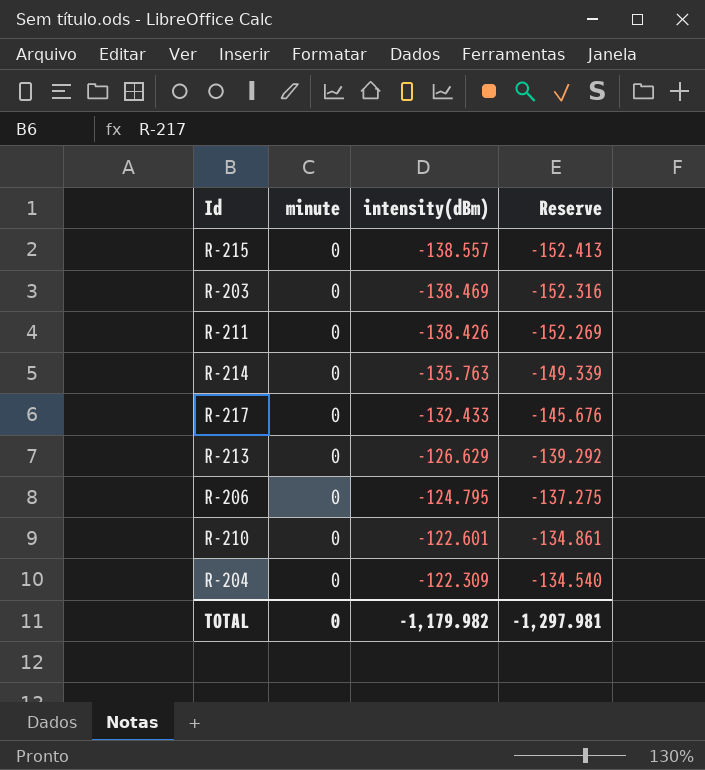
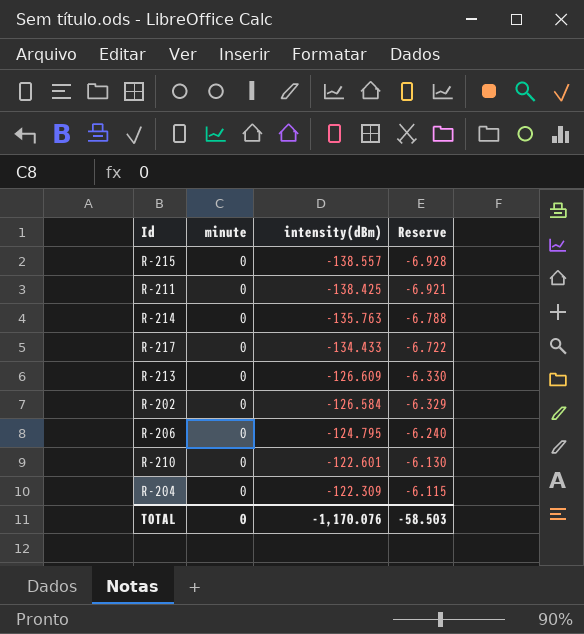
column Reserve | formula: [intensity(dBm)] * 1.1 -> [intensity(dBm)] * 0.05
row R-203: 0 | -138.469 | -152.316 -> none
R-211 | intensity(dBm): -138.426 -> -138.425
R-217 | intensity(dBm): -132.433 -> -134.433
R-213 | intensity(dBm): -126.629 -> -126.609
row R-202: none -> 0 | -126.584 | -6.329
TOTAL | intensity(dBm): -1,179.982 -> -1,170.076
TOTAL | Reserve: -1,297.981 -> -58.503

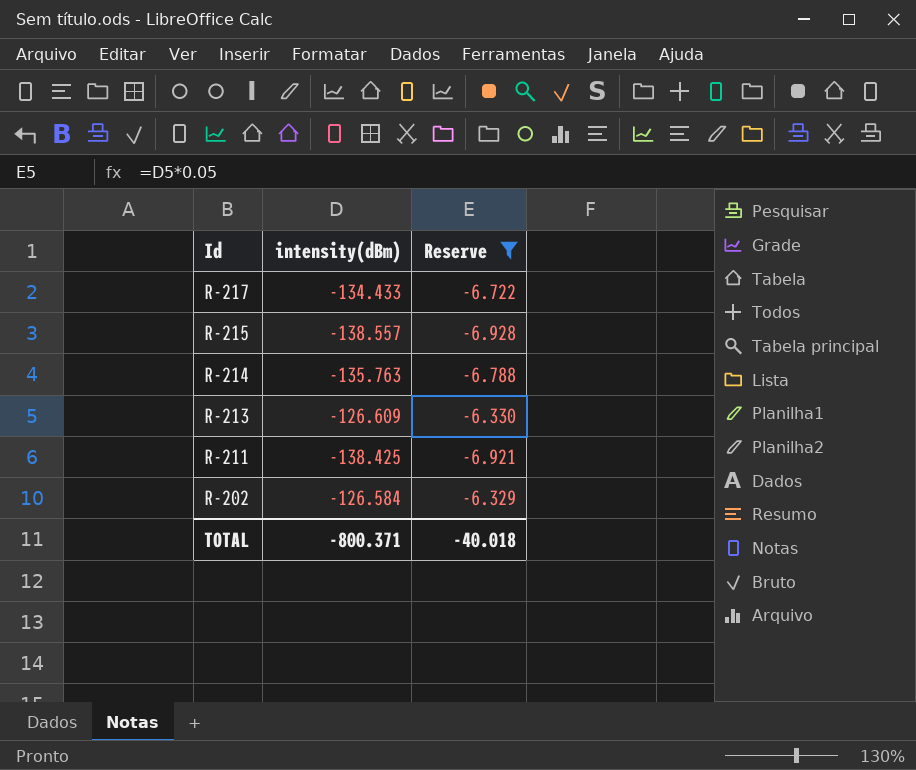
filter: none -> Reserve <= -6.329
row order: intensity(dBm) ascending -> Id descending
column minute | position: 2 -> none
TOTAL | intensity(dBm): -1,170.076 -> -800.371
TOTAL | Reserve: -58.503 -> -40.018

